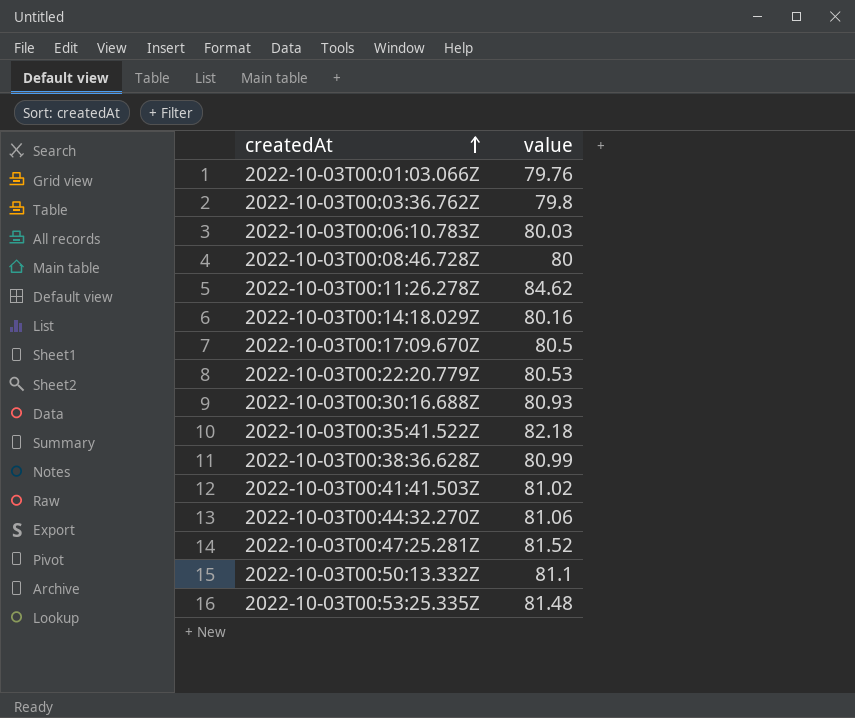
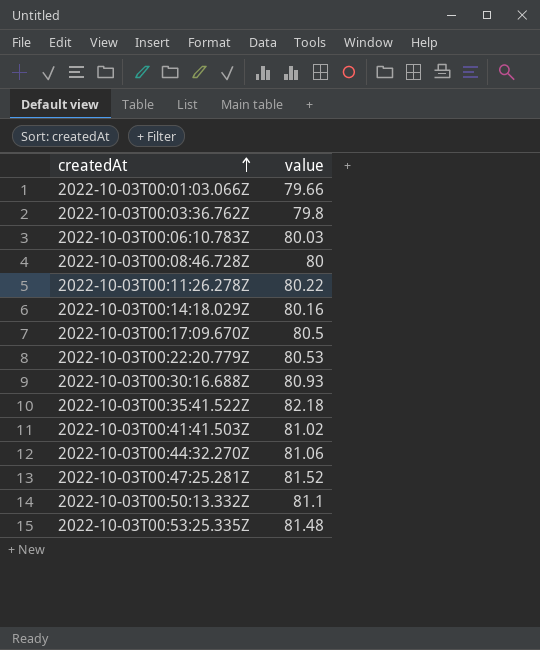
row 2022-10-03T00:38:36.628Z: 80.99 -> none
2022-10-03T00:01:03.066Z | value: 79.76 -> 79.66
2022-10-03T00:11:26.278Z | value: 84.62 -> 80.22

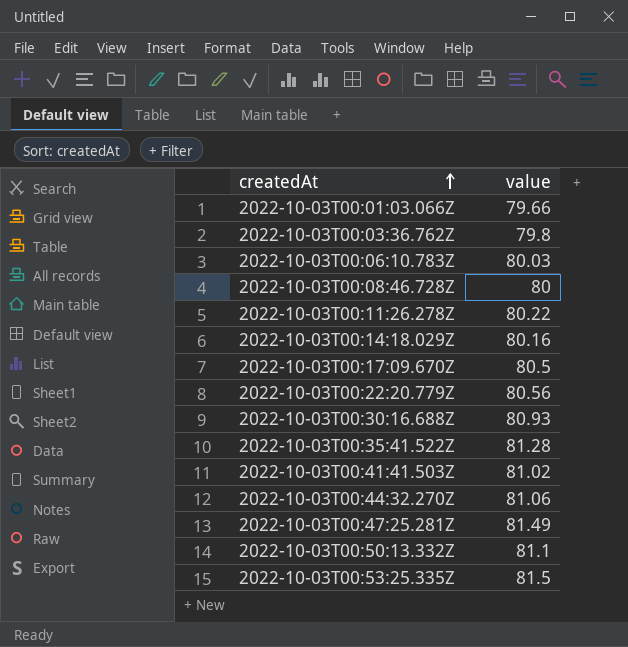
2022-10-03T00:22:20.779Z | value: 80.53 -> 80.56
2022-10-03T00:35:41.522Z | value: 82.18 -> 81.28
2022-10-03T00:47:25.281Z | value: 81.52 -> 81.49
2022-10-03T00:53:25.335Z | value: 81.48 -> 81.5

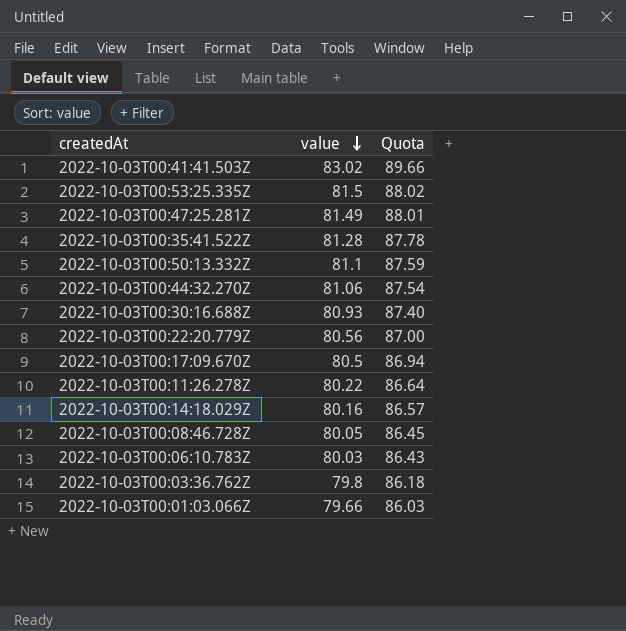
row order: createdAt ascending -> value descending
column Quota | formula: none -> [value] * 1.08
2022-10-03T00:41:41.503Z | value: 81.02 -> 83.02
2022-10-03T00:08:46.728Z | value: 80 -> 80.05

